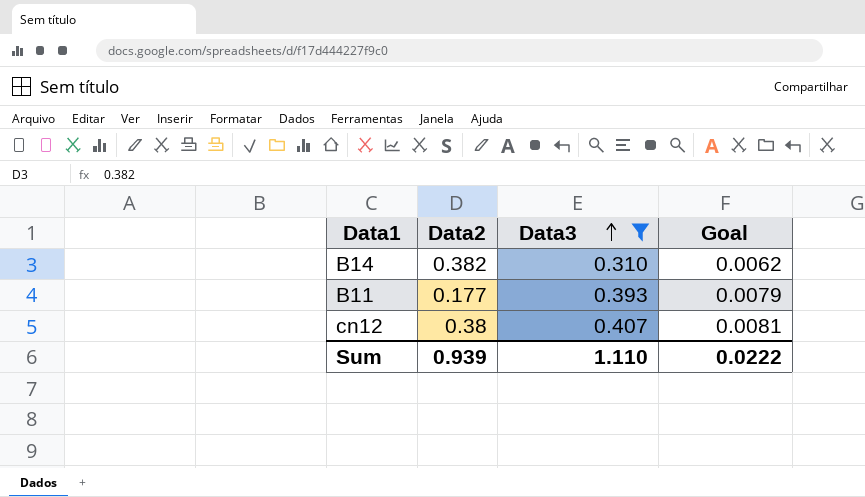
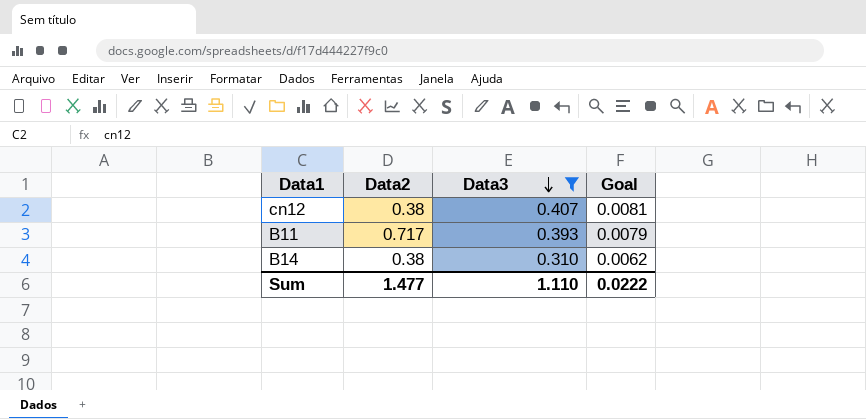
row order: Data3 ascending -> Data3 descending
B11 | Data2: 0.177 -> 0.717
B14 | Data2: 0.382 -> 0.38
Sum | Data2: 0.939 -> 1.477

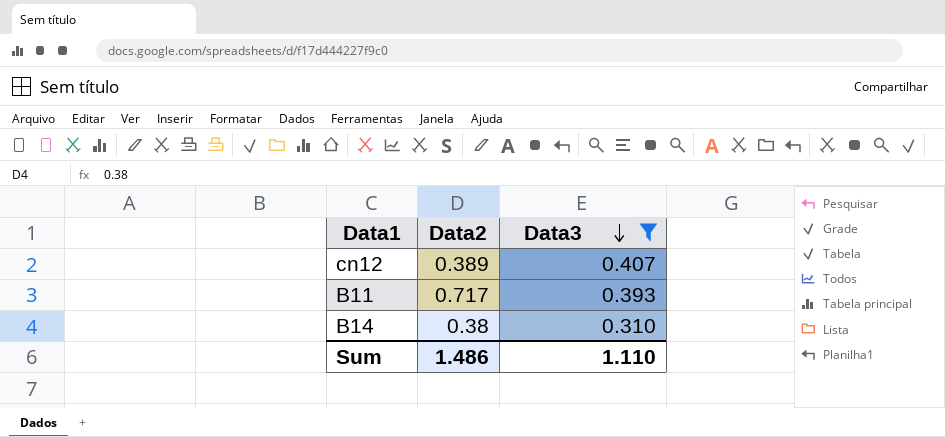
column Goal | formula: [Data3] * 0.02 -> none
cn12 | Data2: 0.38 -> 0.389
Sum | Data2: 1.477 -> 1.486

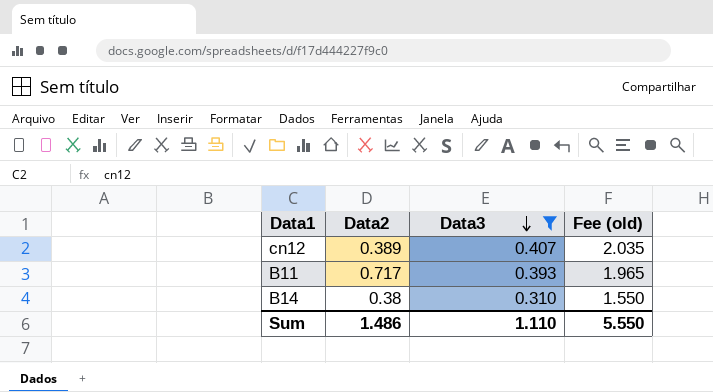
column Fee (old) | formula: none -> [Data3] * 5

